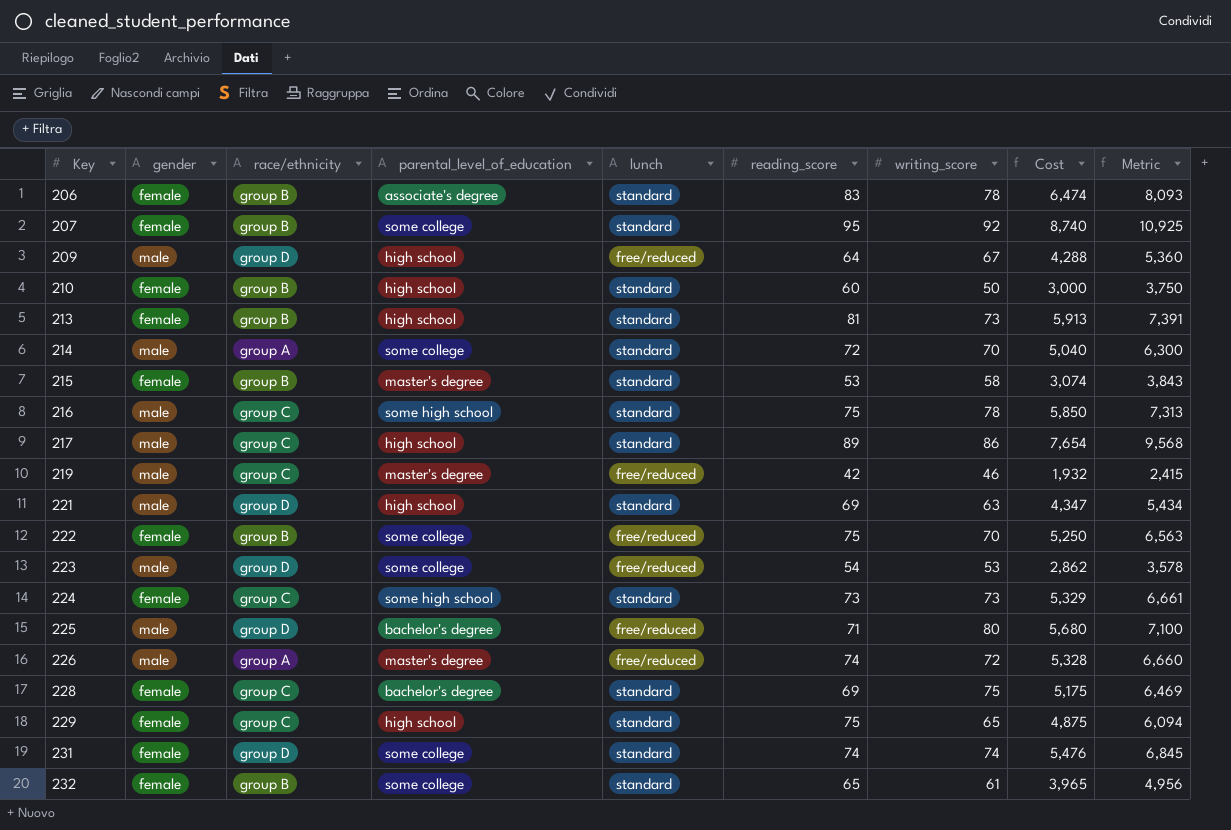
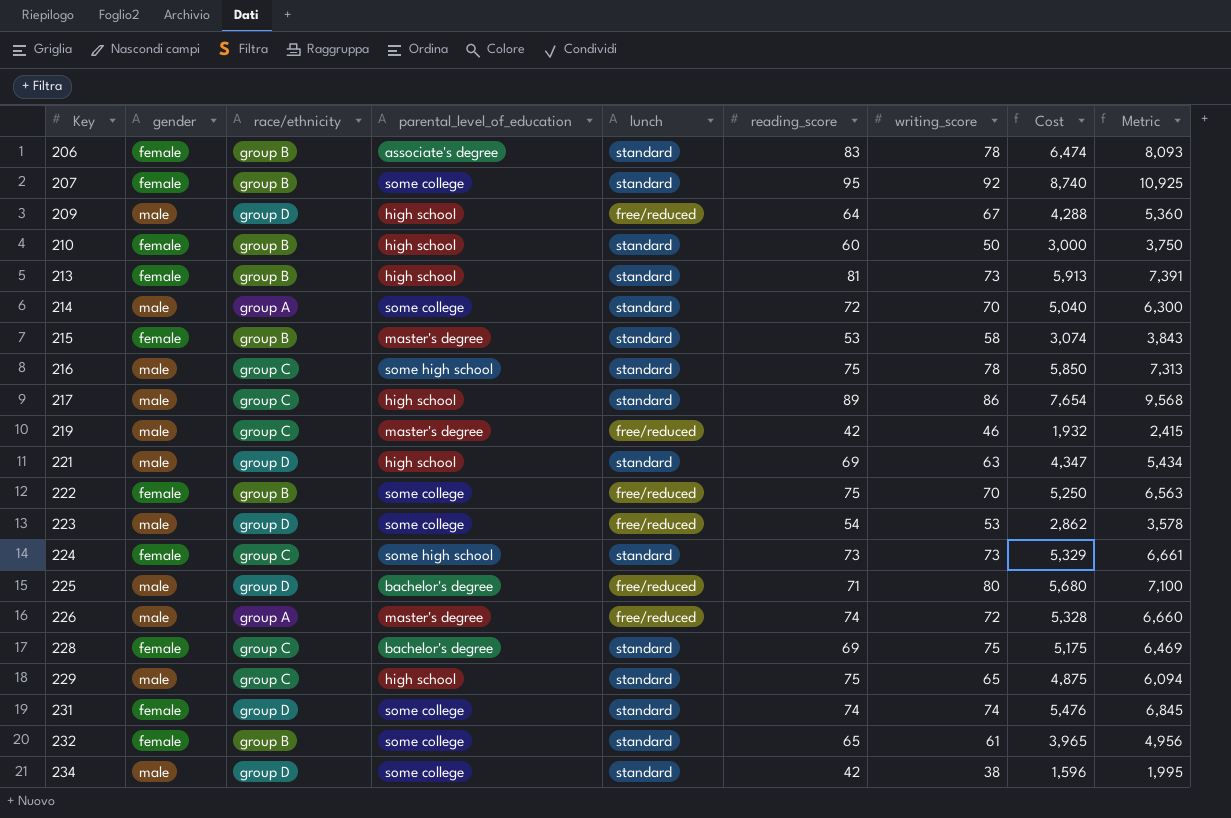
229 | gender: female -> male
row 234: none -> male | group D | some college | standard | 42 | 38 | 1,596 | 1,995

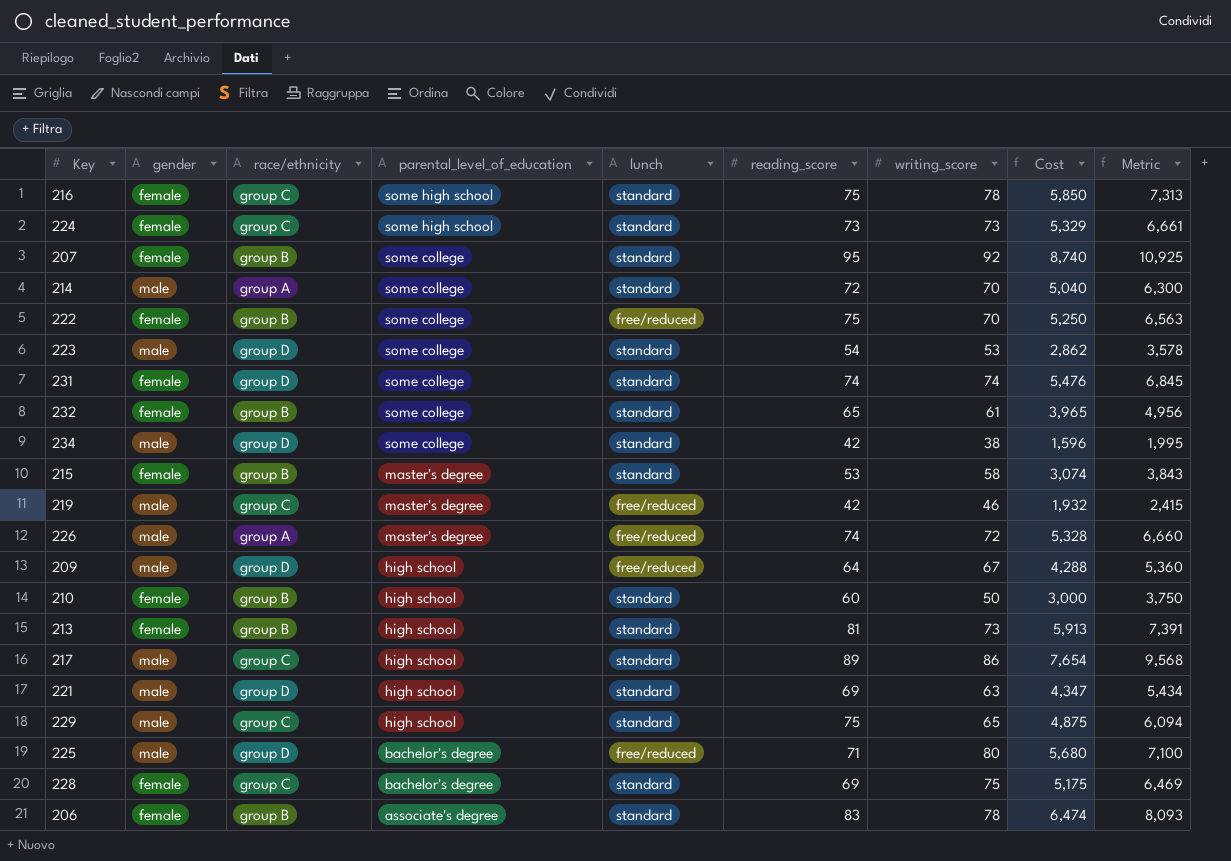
row order: Key ascending -> parental_level_of_education descending
216 | gender: male -> female
223 | lunch: free/reduced -> standard

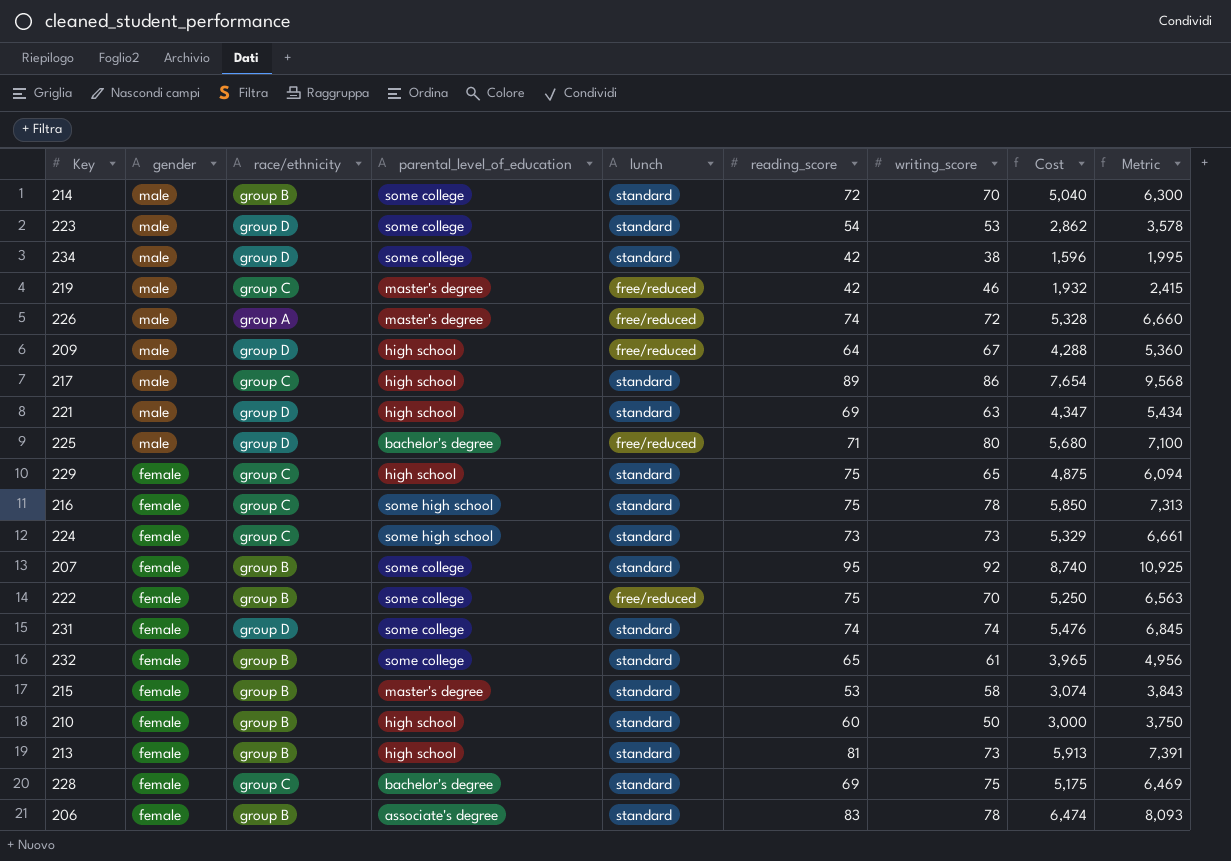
row order: parental_level_of_education descending -> gender descending
214 | race/ethnicity: group A -> group B
229 | gender: male -> female

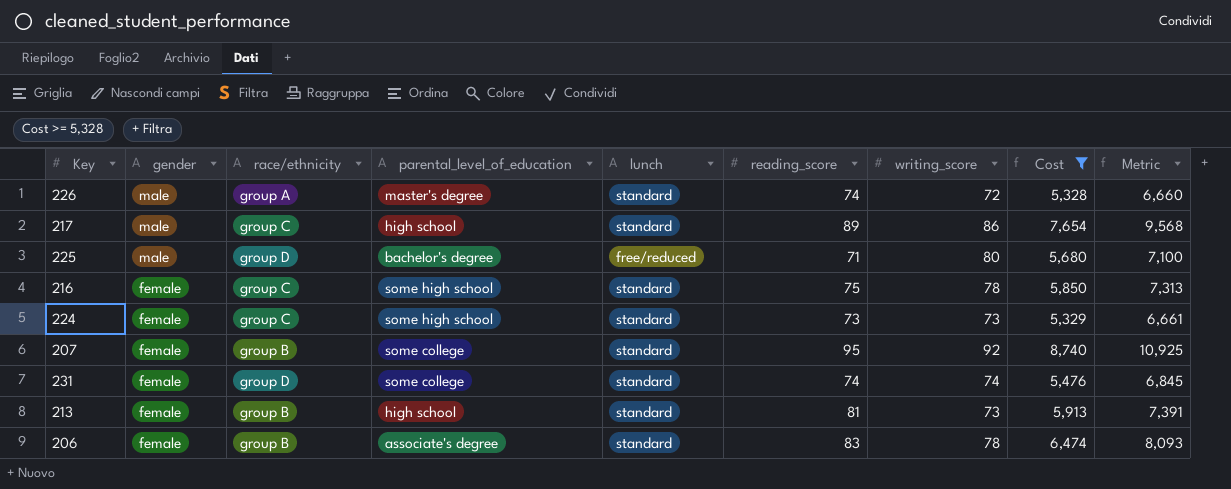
filter: none -> Cost >= 5,328
226 | lunch: free/reduced -> standard

